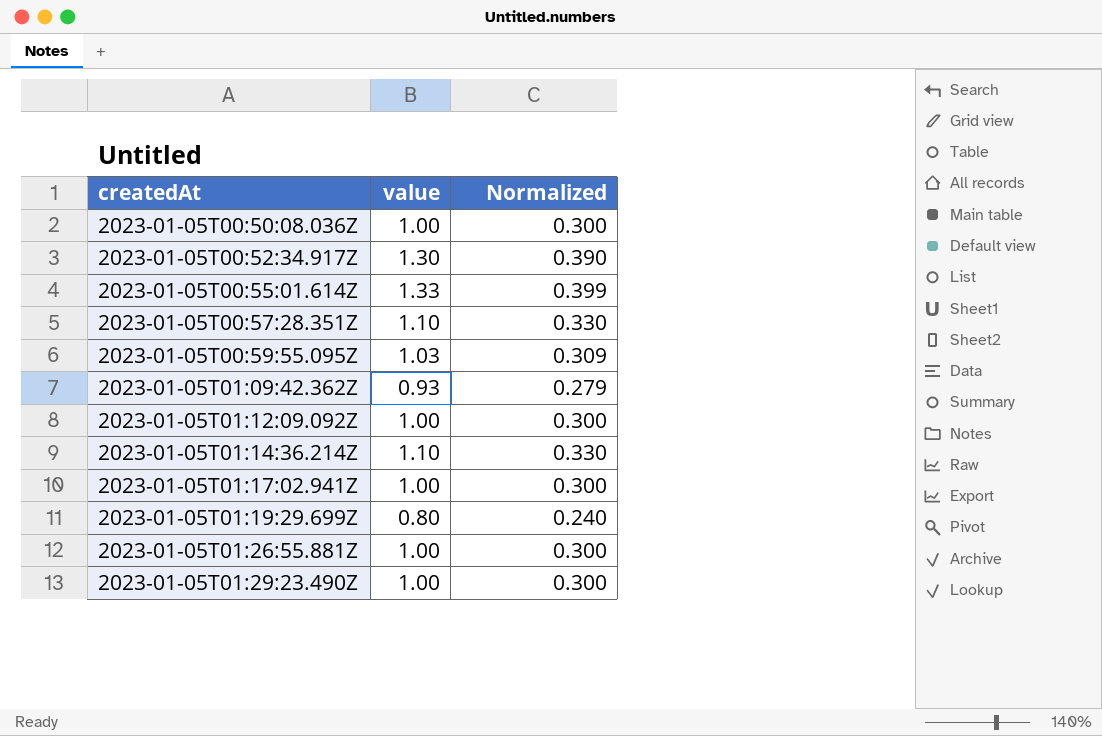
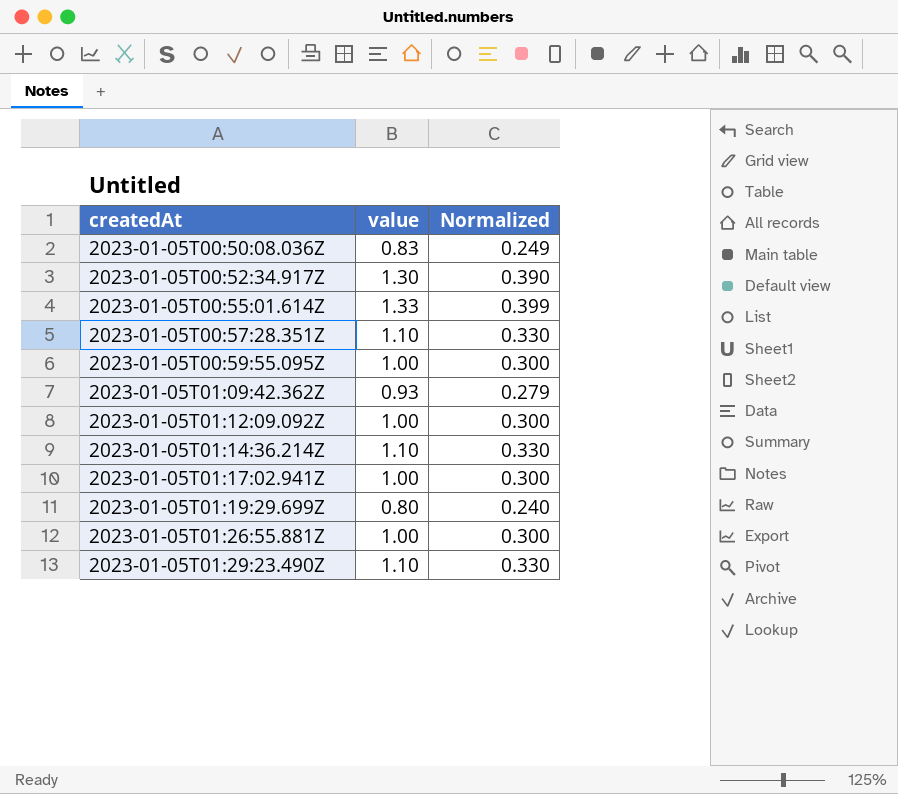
2023-01-05T00:50:08.036Z | value: 1.00 -> 0.83
2023-01-05T00:50:08.036Z | Normalized: 0.300 -> 0.249
2023-01-05T00:59:55.095Z | value: 1.03 -> 1.00
2023-01-05T00:59:55.095Z | Normalized: 0.309 -> 0.300
2023-01-05T01:29:23.490Z | value: 1.00 -> 1.10
2023-01-05T01:29:23.490Z | Normalized: 0.300 -> 0.330

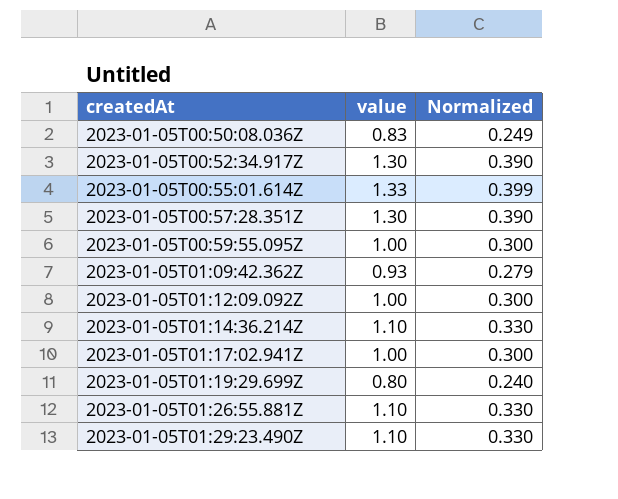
2023-01-05T00:57:28.351Z | value: 1.10 -> 1.30
2023-01-05T00:57:28.351Z | Normalized: 0.330 -> 0.390
2023-01-05T01:26:55.881Z | value: 1.00 -> 1.10
2023-01-05T01:26:55.881Z | Normalized: 0.300 -> 0.330

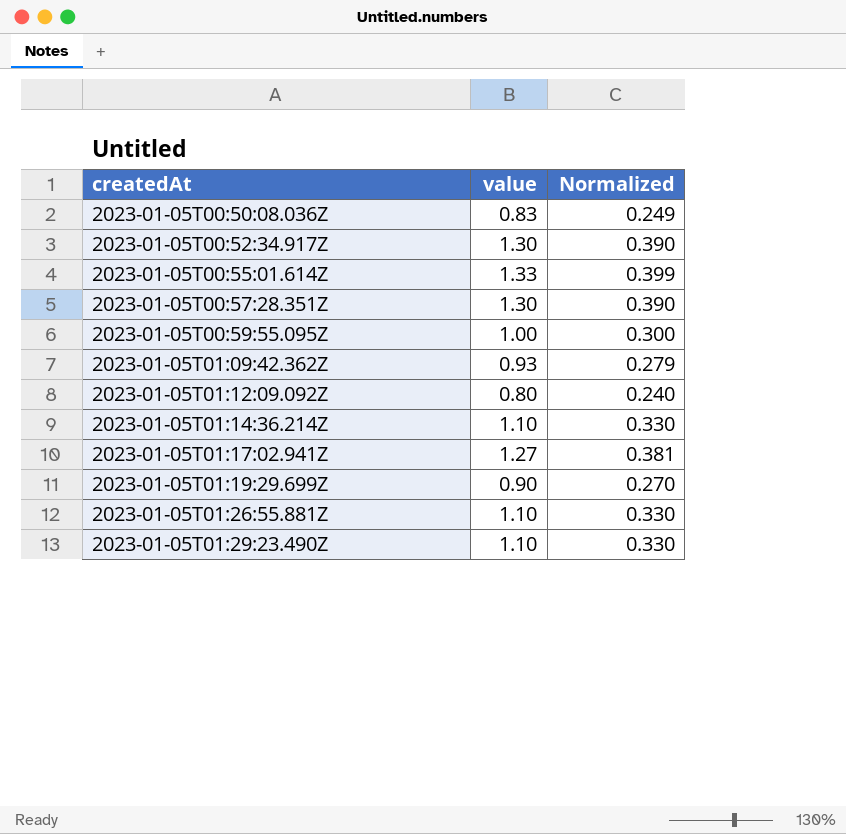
2023-01-05T01:12:09.092Z | value: 1.00 -> 0.80
2023-01-05T01:12:09.092Z | Normalized: 0.300 -> 0.240
2023-01-05T01:17:02.941Z | value: 1.00 -> 1.27
2023-01-05T01:17:02.941Z | Normalized: 0.300 -> 0.381
2023-01-05T01:19:29.699Z | value: 0.80 -> 0.90
2023-01-05T01:19:29.699Z | Normalized: 0.240 -> 0.270

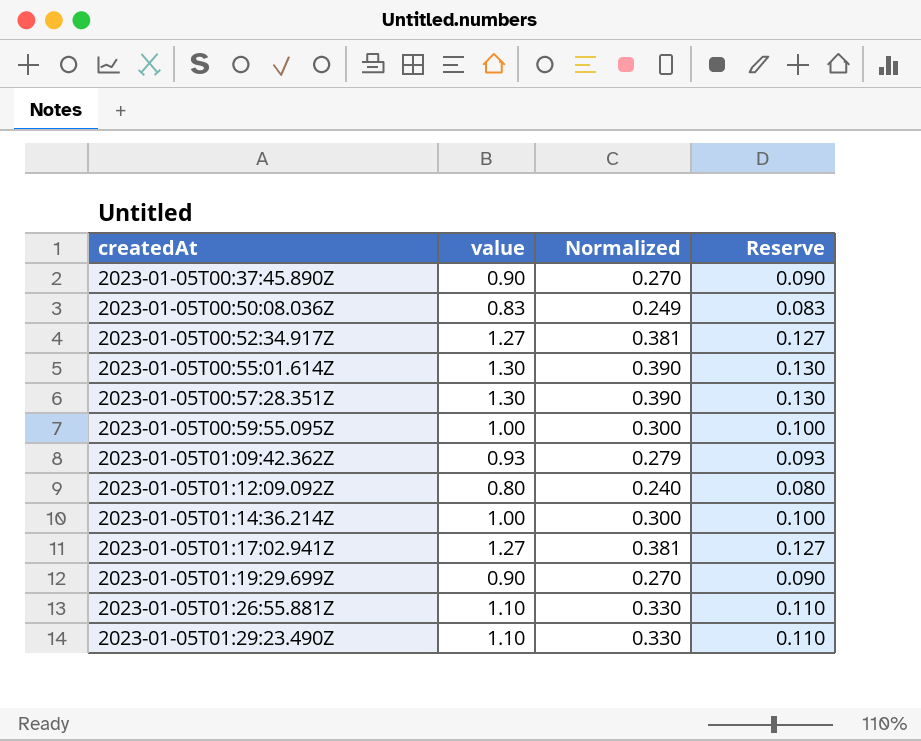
column Reserve | formula: none -> [value] * 0.1
row 2023-01-05T00:37:45.890Z: none -> 0.90 | 0.270 | 0.090
2023-01-05T00:52:34.917Z | value: 1.30 -> 1.27
2023-01-05T00:52:34.917Z | Normalized: 0.390 -> 0.381
2023-01-05T00:55:01.614Z | value: 1.33 -> 1.30
2023-01-05T00:55:01.614Z | Normalized: 0.399 -> 0.390
2023-01-05T01:14:36.214Z | value: 1.10 -> 1.00
2023-01-05T01:14:36.214Z | Normalized: 0.330 -> 0.300

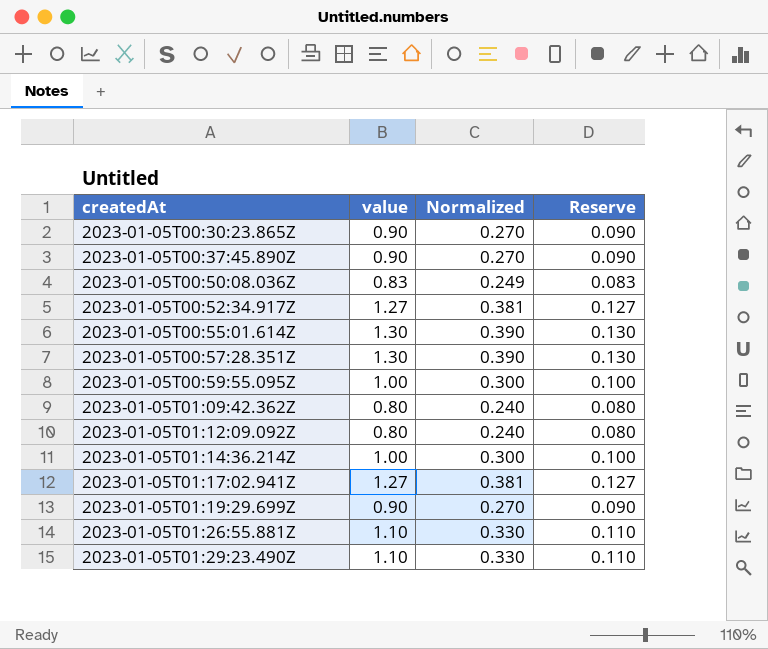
row 2023-01-05T00:30:23.865Z: none -> 0.90 | 0.270 | 0.090
2023-01-05T01:09:42.362Z | value: 0.93 -> 0.80
2023-01-05T01:09:42.362Z | Normalized: 0.279 -> 0.240
2023-01-05T01:09:42.362Z | Reserve: 0.093 -> 0.080

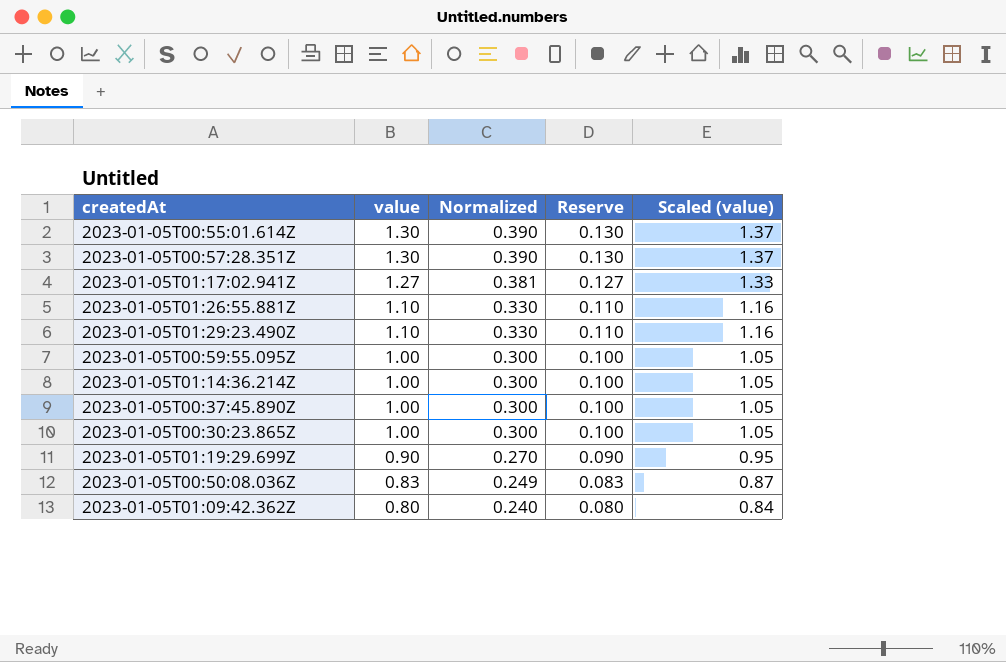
row order: createdAt ascending -> value descending
column Scaled (value) | formula: none -> [value] * 1.05
row 2023-01-05T00:52:34.917Z: 1.27 | 0.381 | 0.127 -> none
row 2023-01-05T01:12:09.092Z: 0.80 | 0.240 | 0.080 -> none
2023-01-05T00:37:45.890Z | value: 0.90 -> 1.00
2023-01-05T00:37:45.890Z | Normalized: 0.270 -> 0.300
2023-01-05T00:37:45.890Z | Reserve: 0.090 -> 0.100
2023-01-05T00:30:23.865Z | value: 0.90 -> 1.00
2023-01-05T00:30:23.865Z | Normalized: 0.270 -> 0.300
2023-01-05T00:30:23.865Z | Reserve: 0.090 -> 0.100

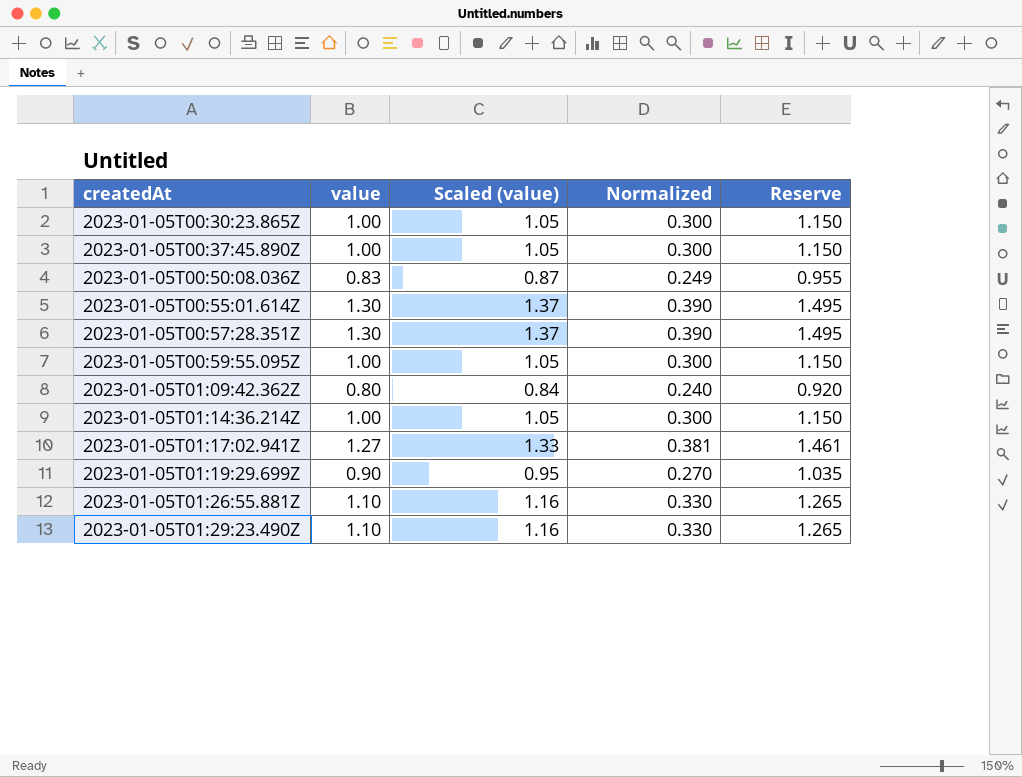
row order: value descending -> createdAt ascending
column Scaled (value) | position: 5 -> 3
column Reserve | formula: [value] * 0.1 -> [value] * 1.15

